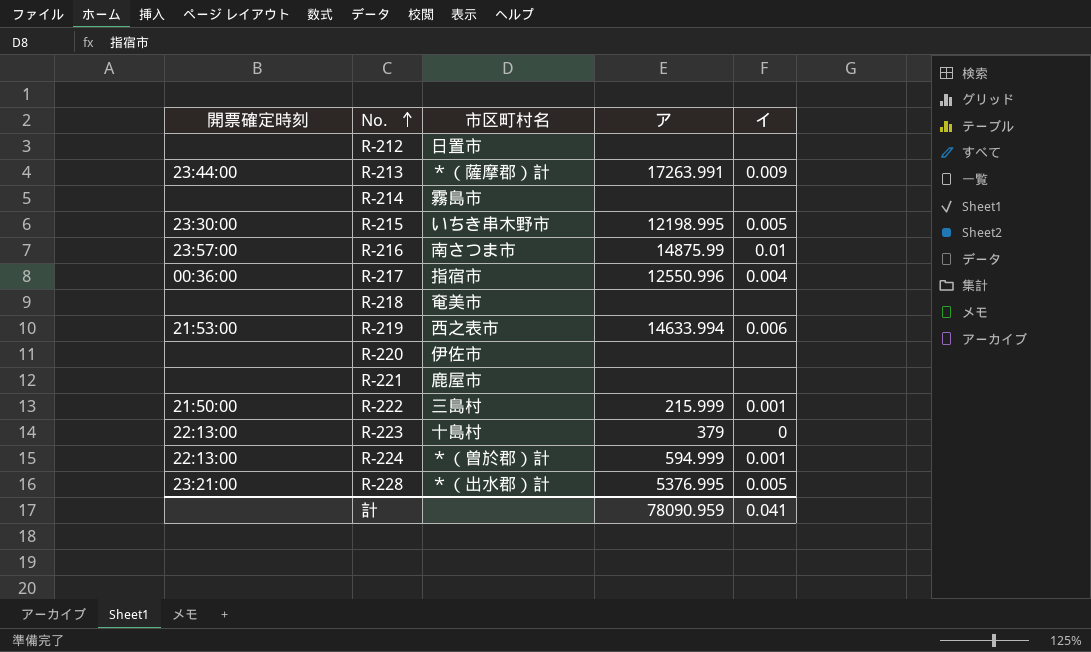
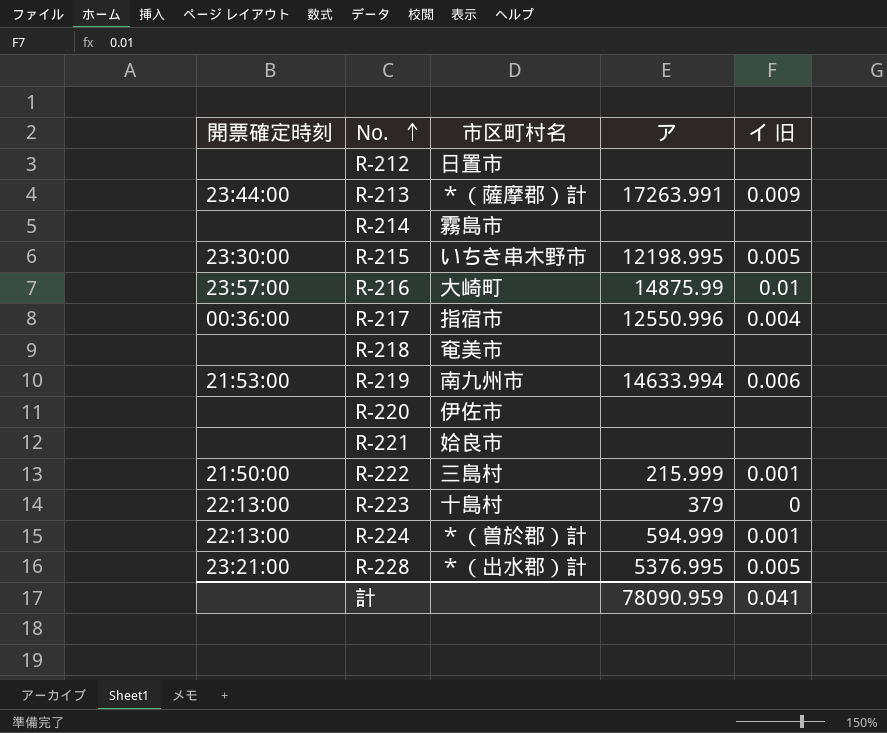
column name: イ -> イ 旧
R-216 | 市区町村名: 南さつま市 -> 大崎町
R-219 | 市区町村名: 西之表市 -> 南九州市
R-221 | 市区町村名: 鹿屋市 -> 姶良市

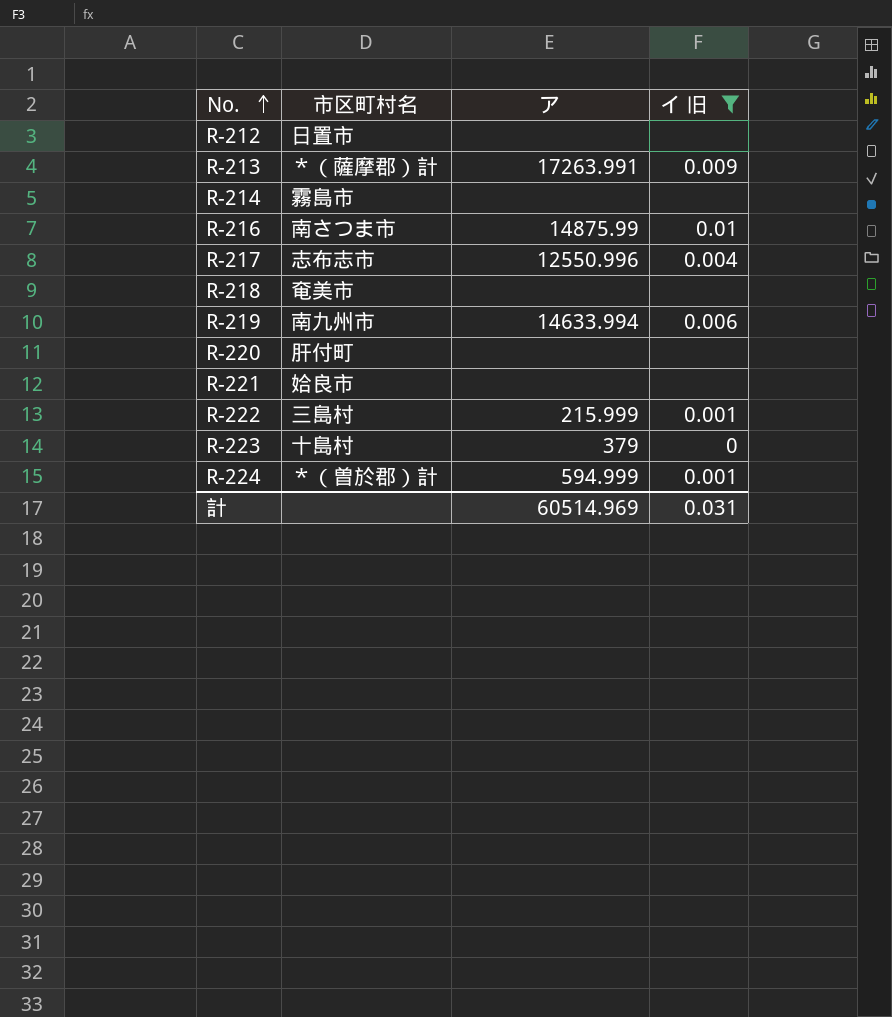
filter: none -> イ 旧 != 0.005
column 開票確定時刻 | position: 1 -> none
R-216 | 市区町村名: 大崎町 -> 南さつま市
R-217 | 市区町村名: 指宿市 -> 志布志市
R-220 | 市区町村名: 伊佐市 -> 肝付町
計 | ア: 78090.959 -> 60514.969
計 | イ 旧: 0.041 -> 0.031

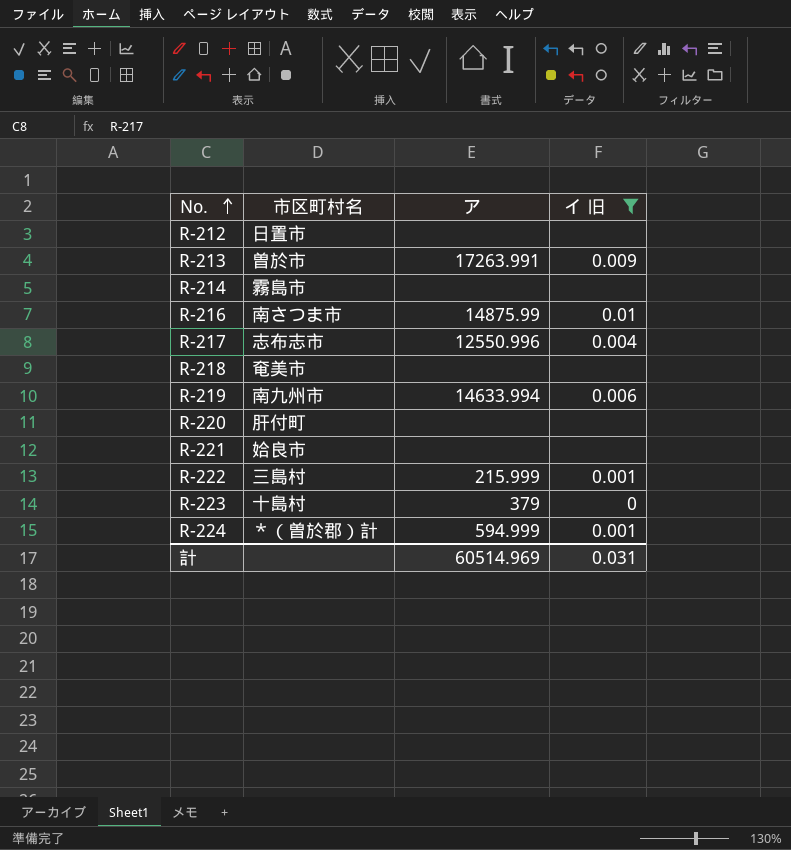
R-213 | 市区町村名: ＊（薩摩郡）計 -> 曽於市

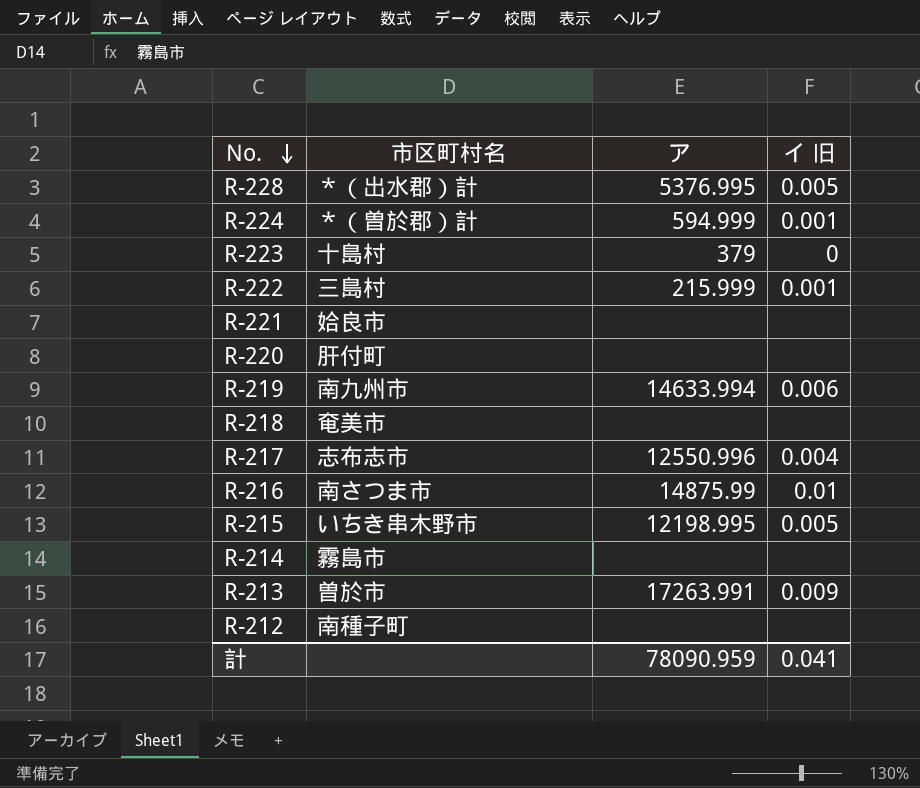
filter: イ 旧 != 0.005 -> none
row order: No. ascending -> No. descending
R-212 | 市区町村名: 日置市 -> 南種子町
計 | ア: 60514.969 -> 78090.959
計 | イ 旧: 0.031 -> 0.041

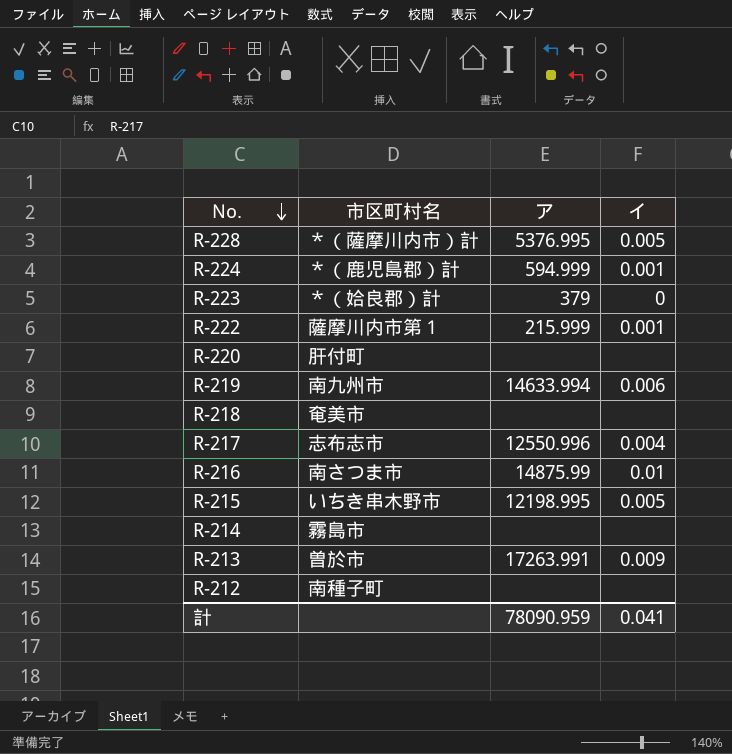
column name: イ 旧 -> イ
row R-221: 姶良市 | none | none -> none
R-228 | 市区町村名: ＊（出水郡）計 -> ＊（薩摩川内市）計
R-224 | 市区町村名: ＊（曽於郡）計 -> ＊（鹿児島郡）計
R-223 | 市区町村名: 十島村 -> ＊（姶良郡）計
R-222 | 市区町村名: 三島村 -> 薩摩川内市第１

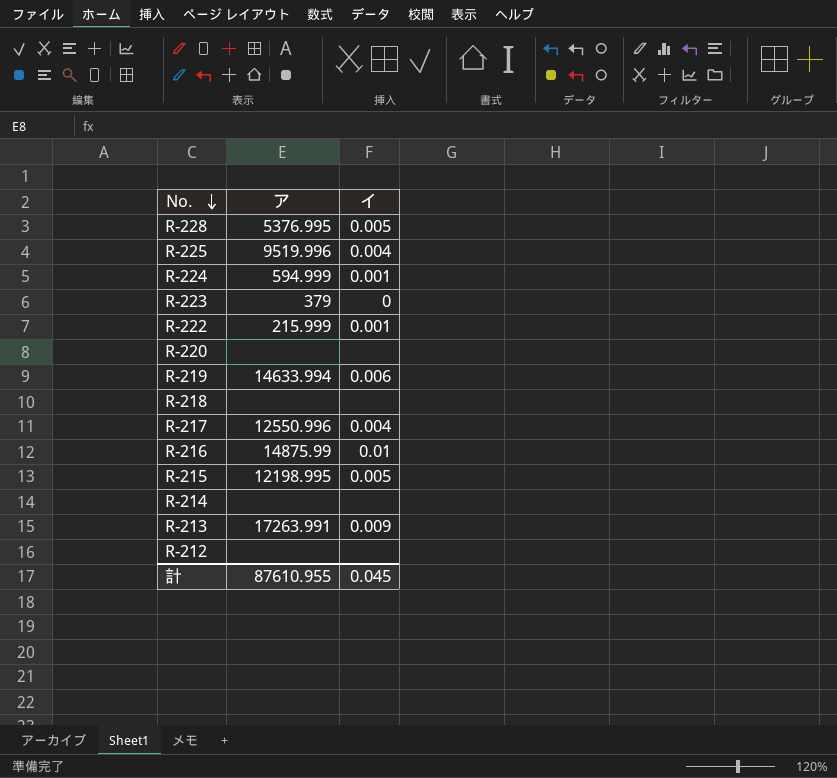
column 市区町村名 | position: 2 -> none
row R-225: none -> 9519.996 | 0.004
計 | ア: 78090.959 -> 87610.955
計 | イ: 0.041 -> 0.045

